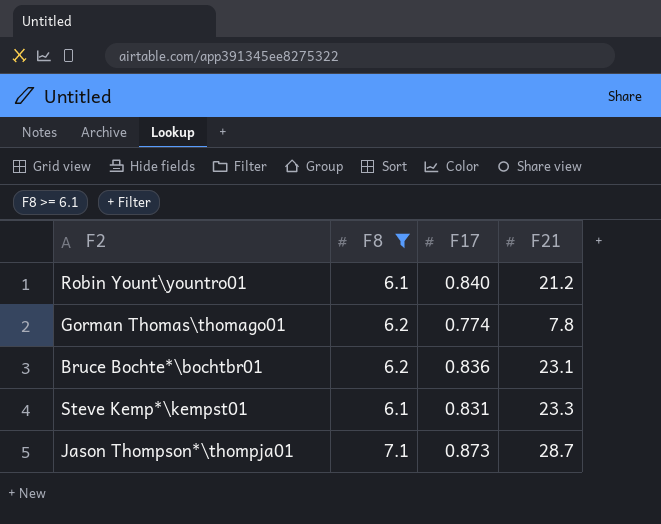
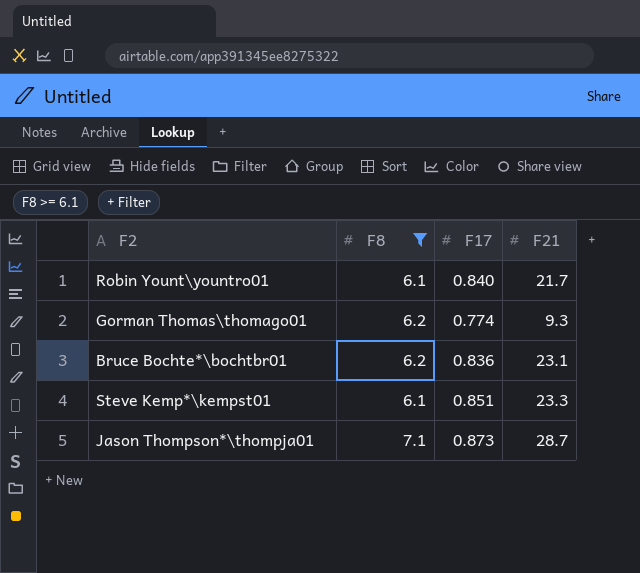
Robin Yount\yountro01 | F21: 21.2 -> 21.7
Gorman Thomas\thomago01 | F21: 7.8 -> 9.3
Steve Kemp*\kempst01 | F17: 0.831 -> 0.851

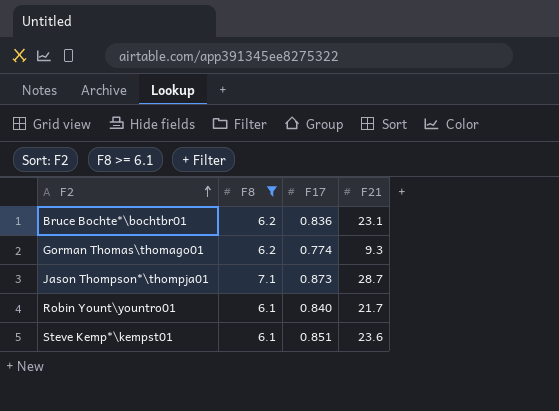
row order: none -> F2 ascending
Steve Kemp*\kempst01 | F21: 23.3 -> 23.6

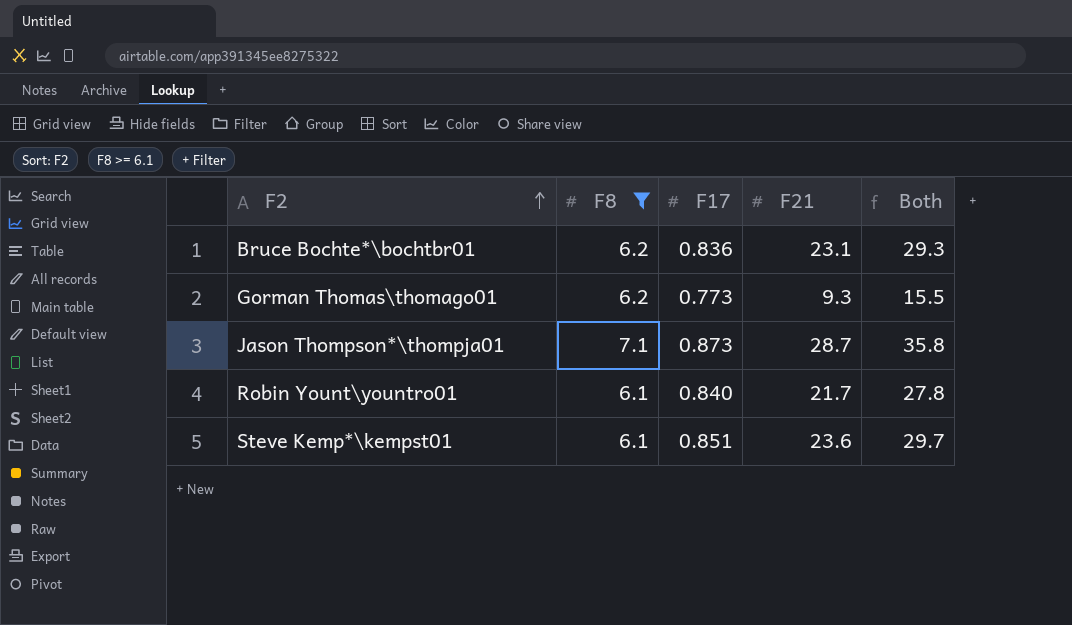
column Both | formula: none -> [F8] + [F21]
Gorman Thomas\thomago01 | F17: 0.774 -> 0.773

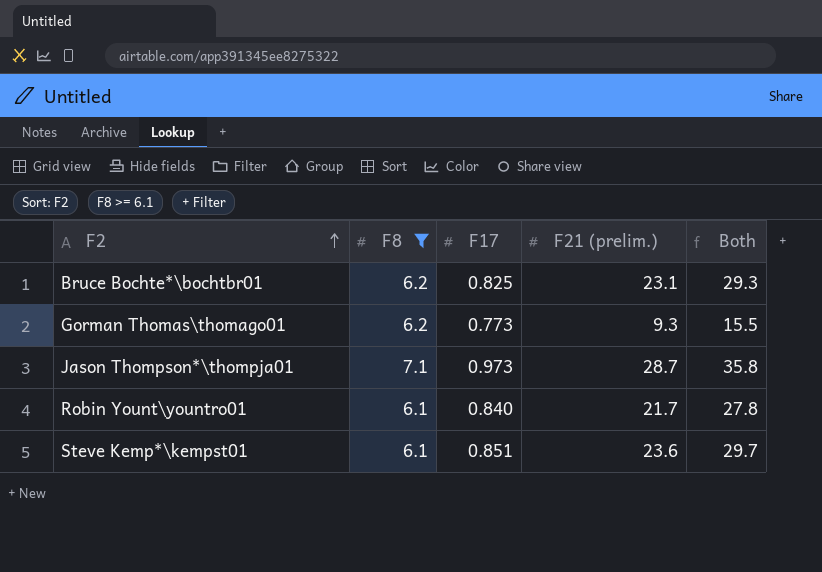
column name: F21 -> F21 (prelim.)
Bruce Bochte*\bochtbr01 | F17: 0.836 -> 0.825
Jason Thompson*\thompja01 | F17: 0.873 -> 0.973

